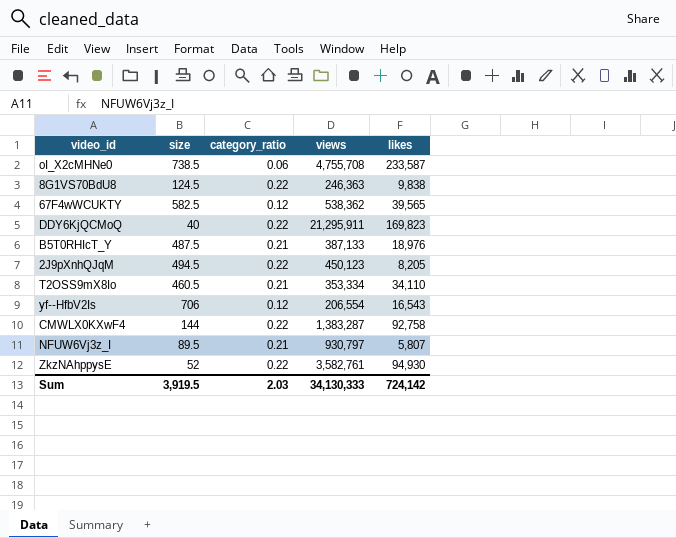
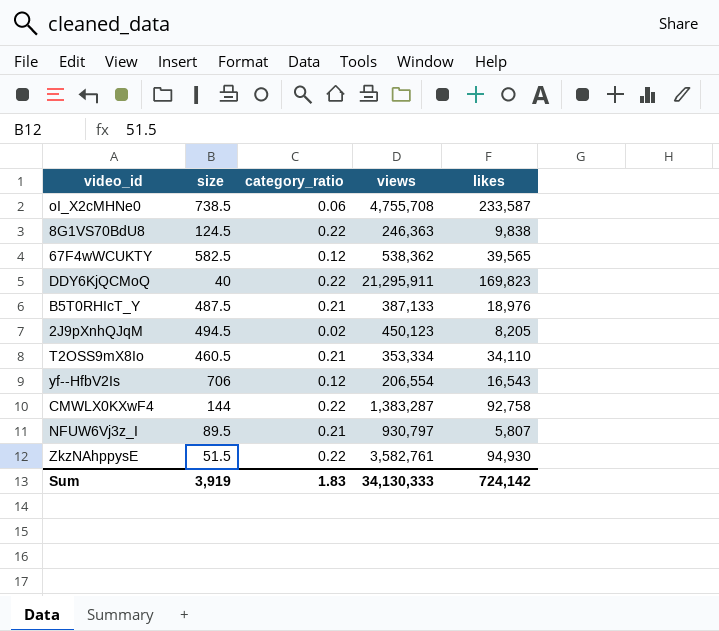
2J9pXnhQJqM | category_ratio: 0.22 -> 0.02
ZkzNAhppysE | size: 52 -> 51.5
Sum | size: 3,919.5 -> 3,919
Sum | category_ratio: 2.03 -> 1.83

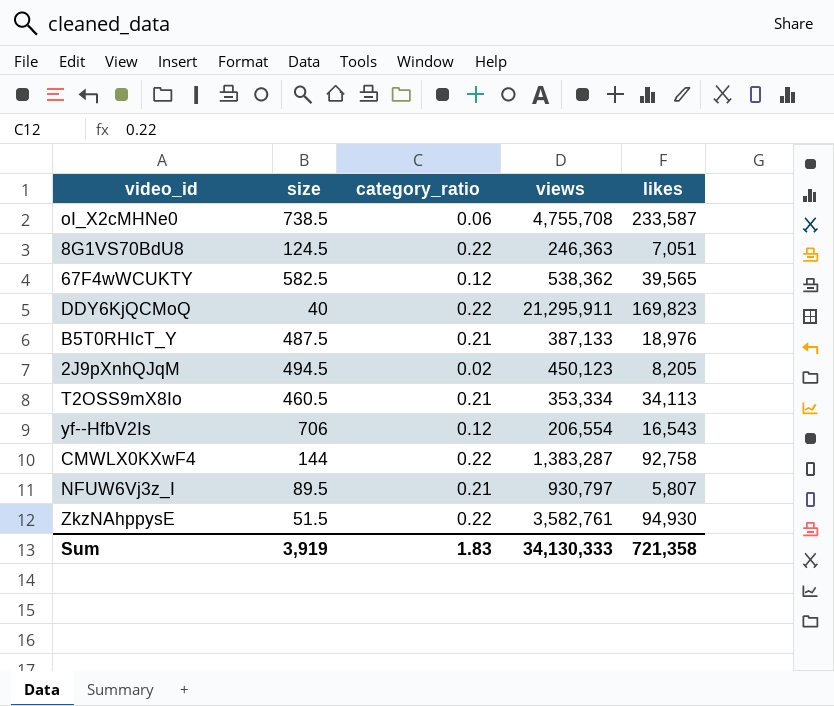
8G1VS70BdU8 | likes: 9,838 -> 7,051
T2OSS9mX8Io | likes: 34,110 -> 34,113
Sum | likes: 724,142 -> 721,358

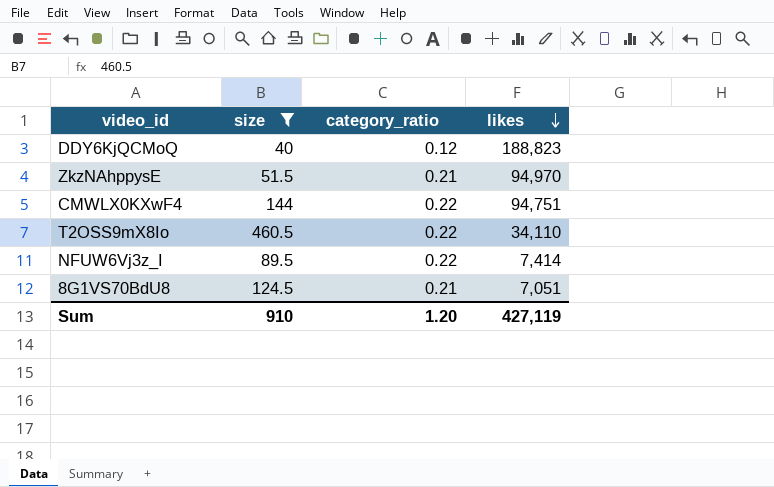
filter: none -> size <= 460.5
row order: none -> likes descending
column views | position: 4 -> none
DDY6KjQCMoQ | category_ratio: 0.22 -> 0.12
DDY6KjQCMoQ | likes: 169,823 -> 188,823
ZkzNAhppysE | category_ratio: 0.22 -> 0.21
ZkzNAhppysE | likes: 94,930 -> 94,970
CMWLX0KXwF4 | likes: 92,758 -> 94,751
T2OSS9mX8Io | category_ratio: 0.21 -> 0.22
T2OSS9mX8Io | likes: 34,113 -> 34,110
NFUW6Vj3z_I | category_ratio: 0.21 -> 0.22
NFUW6Vj3z_I | likes: 5,807 -> 7,414
8G1VS70BdU8 | category_ratio: 0.22 -> 0.21
Sum | size: 3,919 -> 910
Sum | category_ratio: 1.83 -> 1.20
Sum | likes: 721,358 -> 427,119

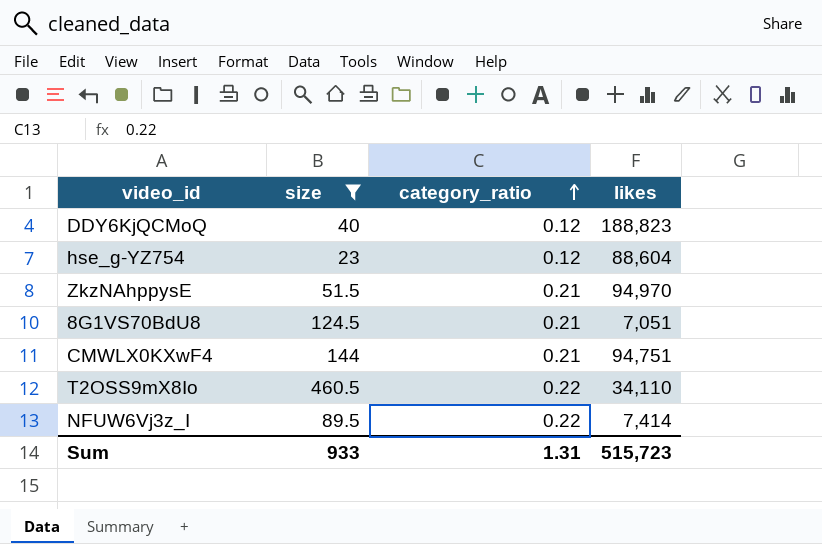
row order: likes descending -> category_ratio ascending
row hse_g-YZ754: none -> 23 | 0.12 | 88,604
CMWLX0KXwF4 | category_ratio: 0.22 -> 0.21
Sum | size: 910 -> 933
Sum | category_ratio: 1.20 -> 1.31
Sum | likes: 427,119 -> 515,723

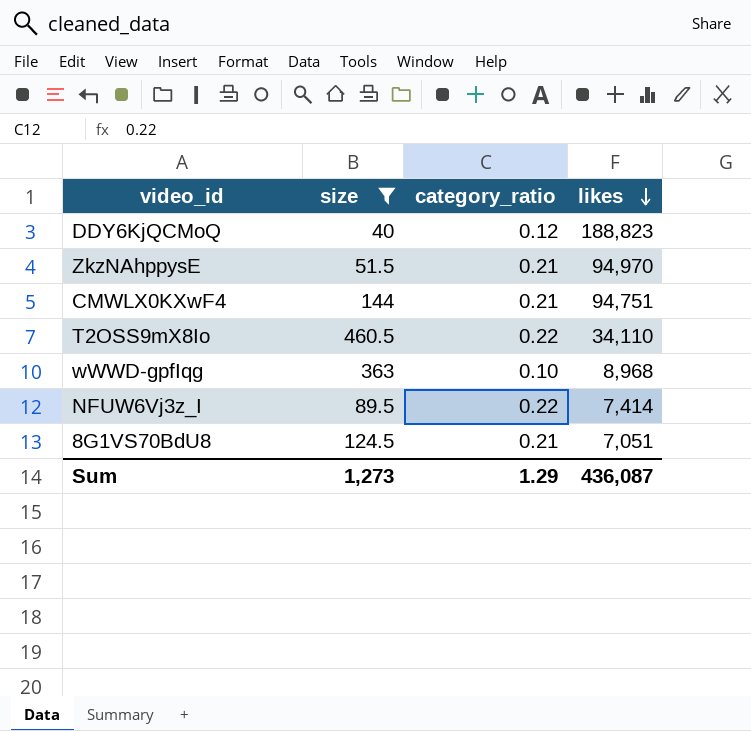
row order: category_ratio ascending -> likes descending
row hse_g-YZ754: 23 | 0.12 | 88,604 -> none
row wWWD-gpfIqg: none -> 363 | 0.10 | 8,968
Sum | size: 933 -> 1,273
Sum | category_ratio: 1.31 -> 1.29
Sum | likes: 515,723 -> 436,087

